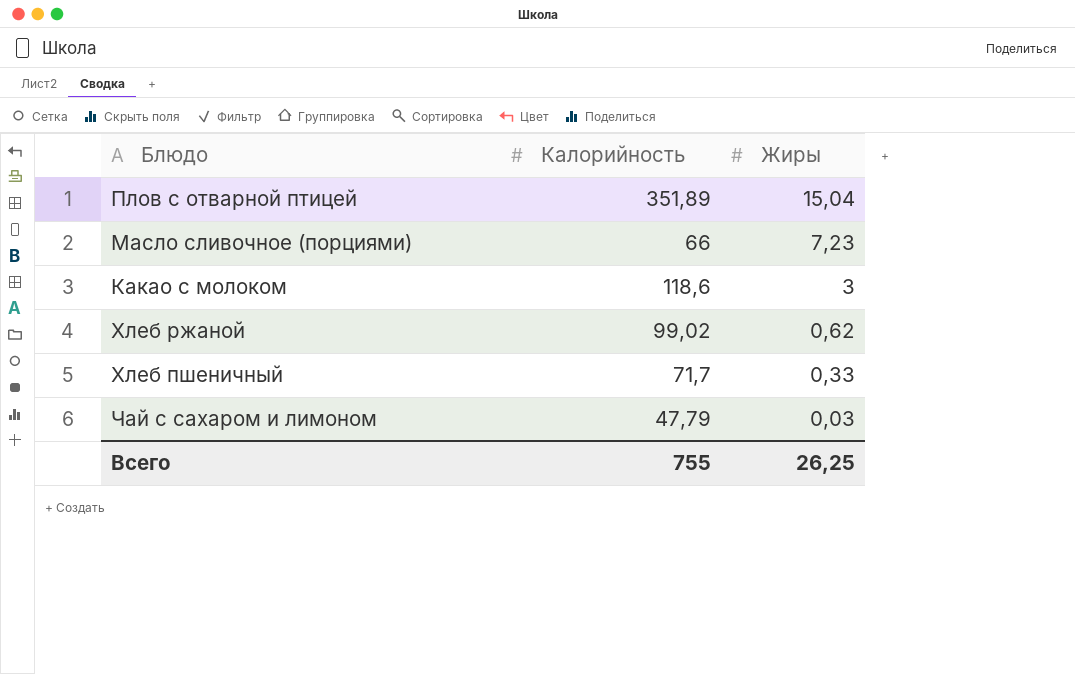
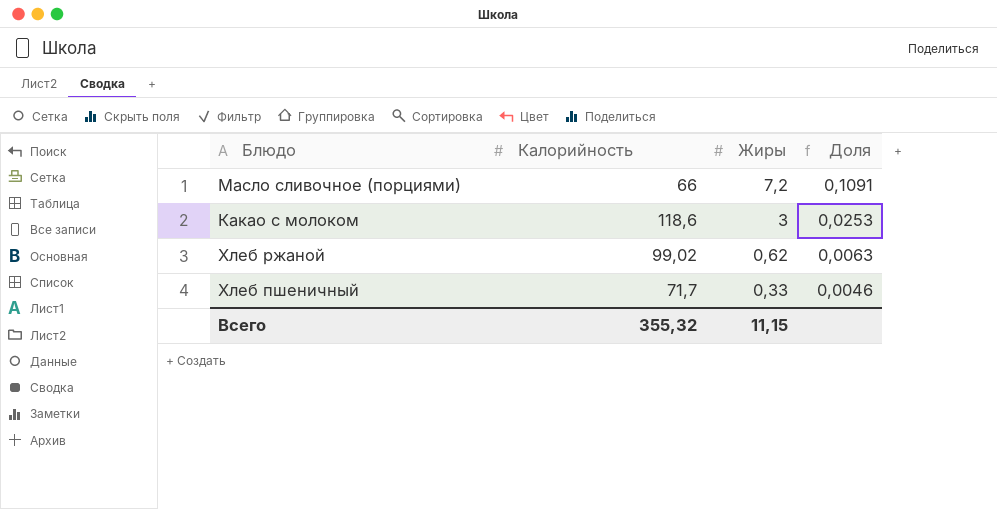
column Доля | formula: none -> [Жиры] / [Калорийность]
row Плов с отварной птицей: 351,89 | 15,04 -> none
row Чай с сахаром и лимоном: 47,79 | 0,03 -> none
Масло сливочное (порциями) | Жиры: 7,23 -> 7,2
Всего | Калорийность: 755 -> 355,32
Всего | Жиры: 26,25 -> 11,15

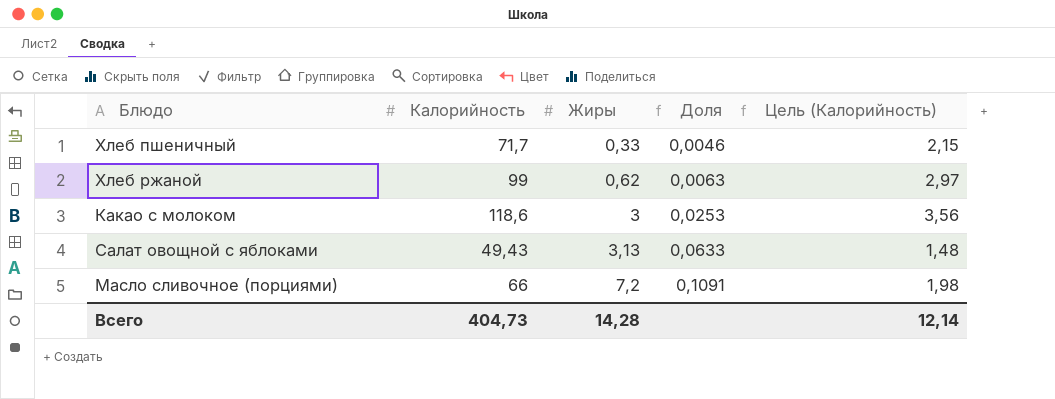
row order: Жиры descending -> Жиры ascending
column Цель (Калорийность) | formula: none -> [Калорийность] * 0,03
Хлеб ржаной | Калорийность: 99,02 -> 99
row Салат овощной с яблоками: none -> 49,43 | 3,13 | 0,0633 | 1,48
Всего | Калорийность: 355,32 -> 404,73
Всего | Жиры: 11,15 -> 14,28

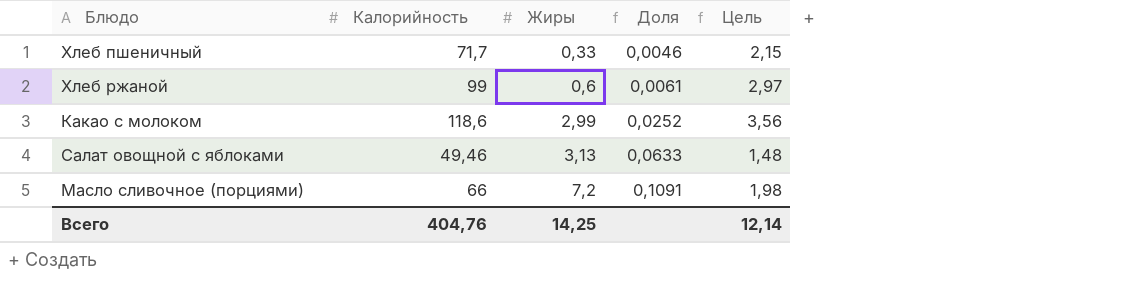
column name: Цель (Калорийность) -> Цель
Хлеб ржаной | Жиры: 0,62 -> 0,6
Хлеб ржаной | Доля: 0,0063 -> 0,0061
Какао с молоком | Жиры: 3 -> 2,99
Какао с молоком | Доля: 0,0253 -> 0,0252
Салат овощной с яблоками | Калорийность: 49,43 -> 49,46
Всего | Калорийность: 404,73 -> 404,76
Всего | Жиры: 14,28 -> 14,25

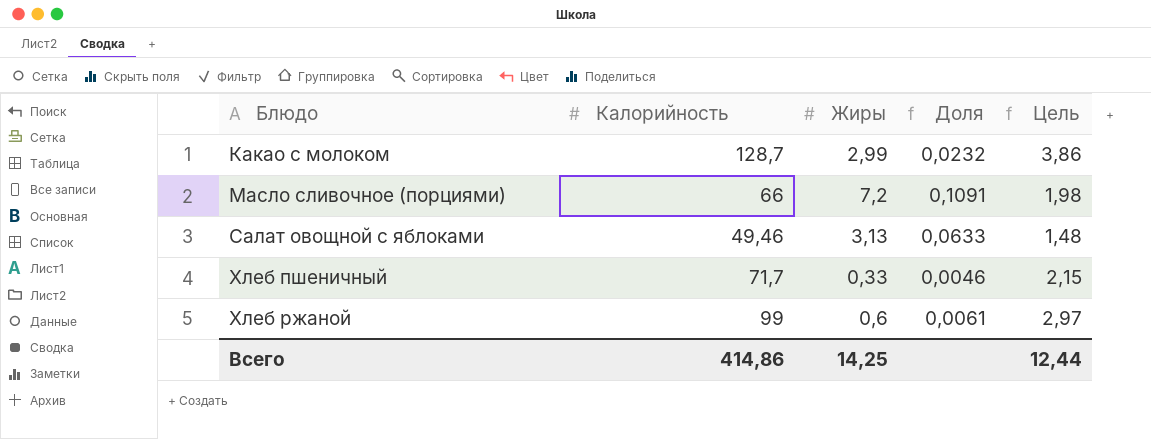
row order: Жиры ascending -> Блюдо ascending
Какао с молоком | Калорийность: 118,6 -> 128,7
Какао с молоком | Доля: 0,0252 -> 0,0232
Какао с молоком | Цель: 3,56 -> 3,86
Всего | Калорийность: 404,76 -> 414,86
Всего | Цель: 12,14 -> 12,44

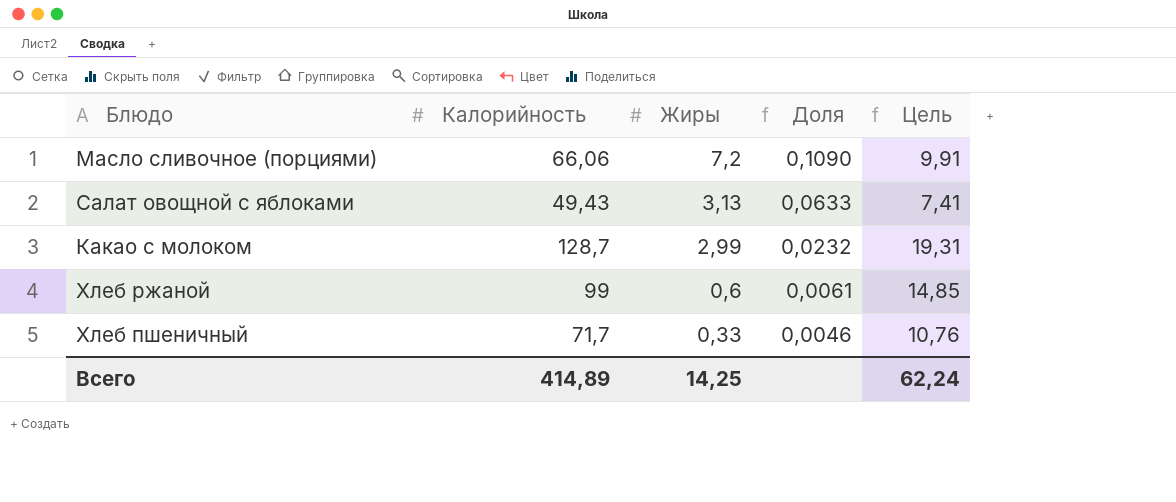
row order: Блюдо ascending -> Жиры descending
column Цель | formula: [Калорийность] * 0,03 -> [Калорийность] * 0,15
Масло сливочное (порциями) | Калорийность: 66 -> 66,06
Масло сливочное (порциями) | Доля: 0,1091 -> 0,1090
Салат овощной с яблоками | Калорийность: 49,46 -> 49,43
Всего | Калорийность: 414,86 -> 414,89
Всего | Цель: 12,44 -> 62,24

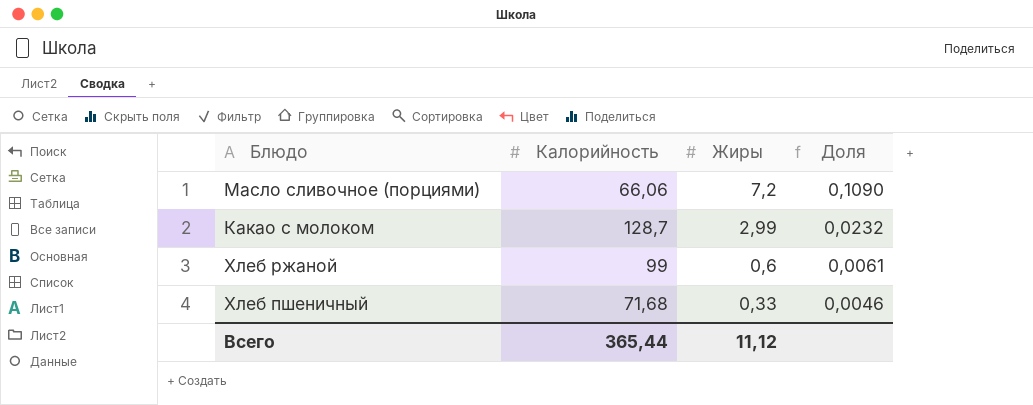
column Цель | formula: [Калорийность] * 0,15 -> none
row Салат овощной с яблоками: 49,43 | 3,13 | 0,0633 | 7,41 -> none
Хлеб пшеничный | Калорийность: 71,7 -> 71,68
Всего | Калорийность: 414,89 -> 365,44
Всего | Жиры: 14,25 -> 11,12

